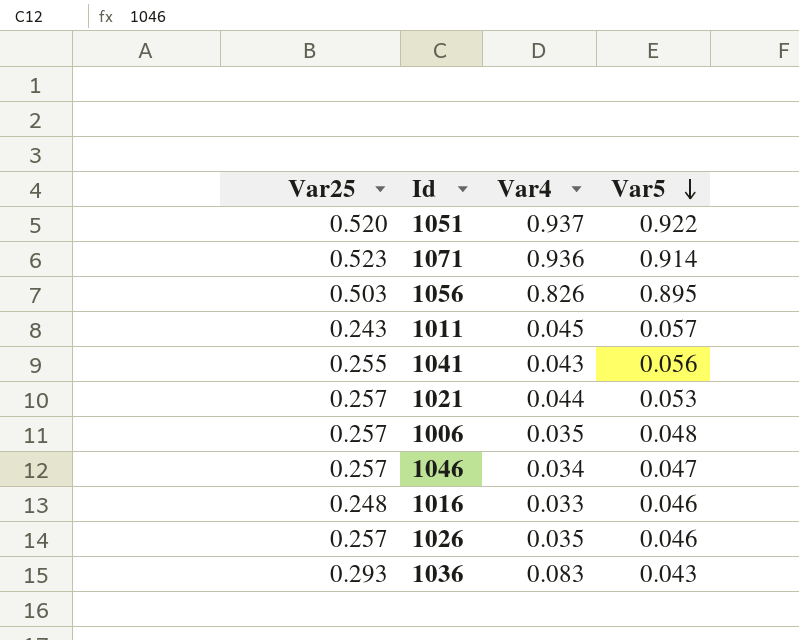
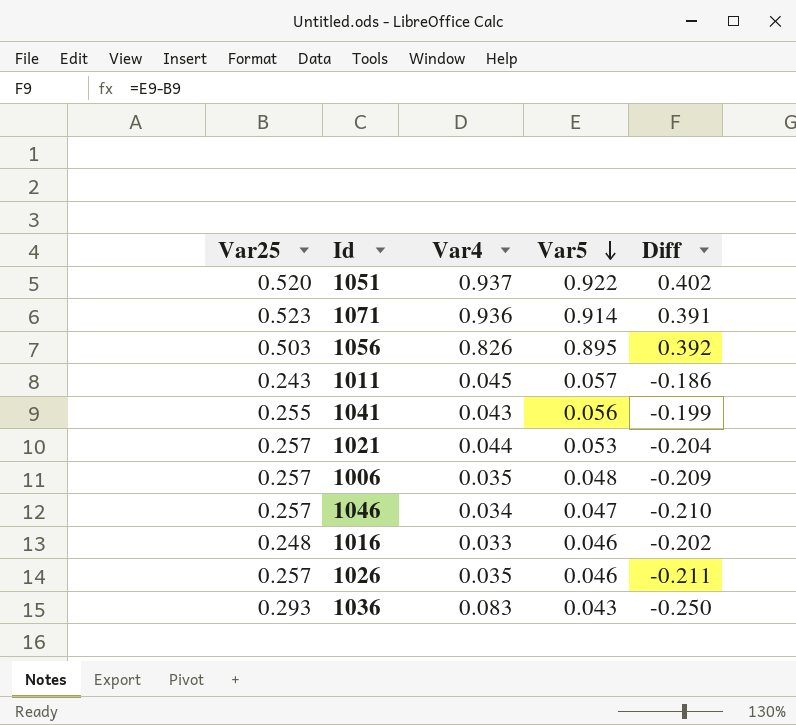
column Diff | formula: none -> [Var5] - [Var25]

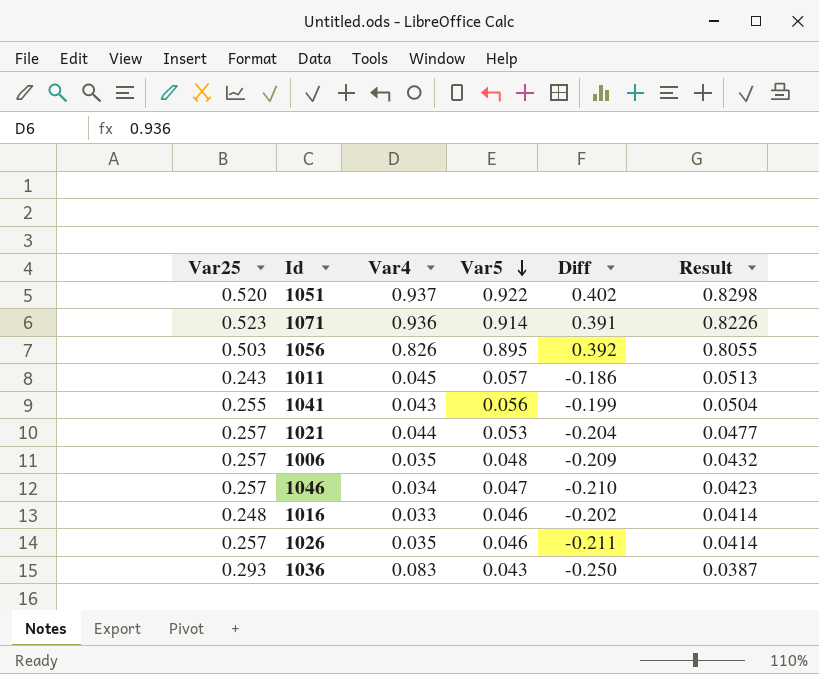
column Result | formula: none -> [Var5] * 0.9

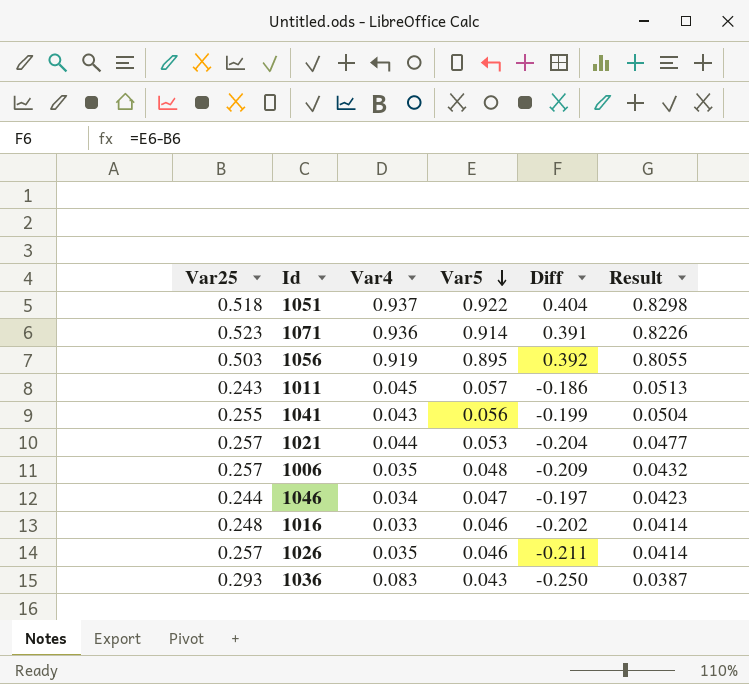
1051 | Var25: 0.520 -> 0.518
1051 | Diff: 0.402 -> 0.404
1056 | Var4: 0.826 -> 0.919
1046 | Var25: 0.257 -> 0.244
1046 | Diff: -0.210 -> -0.197

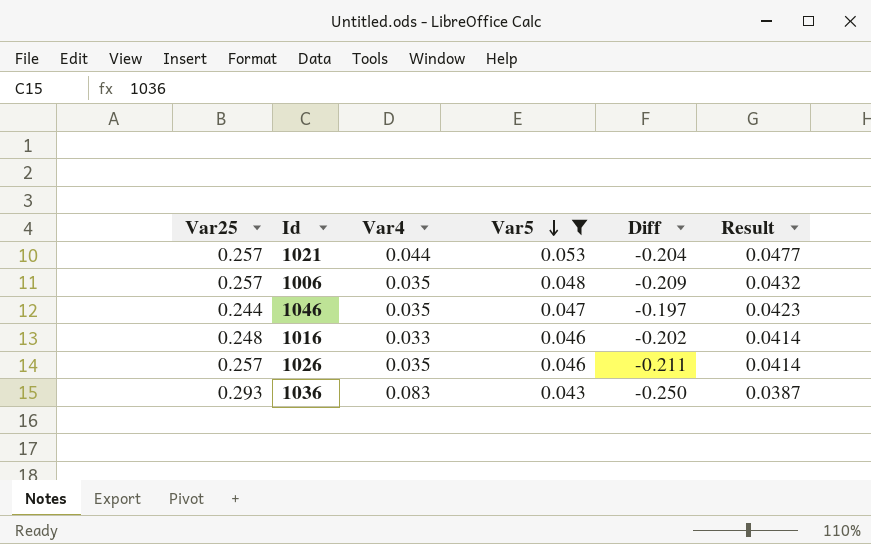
filter: none -> Var5 <= 0.053
1046 | Var4: 0.034 -> 0.035

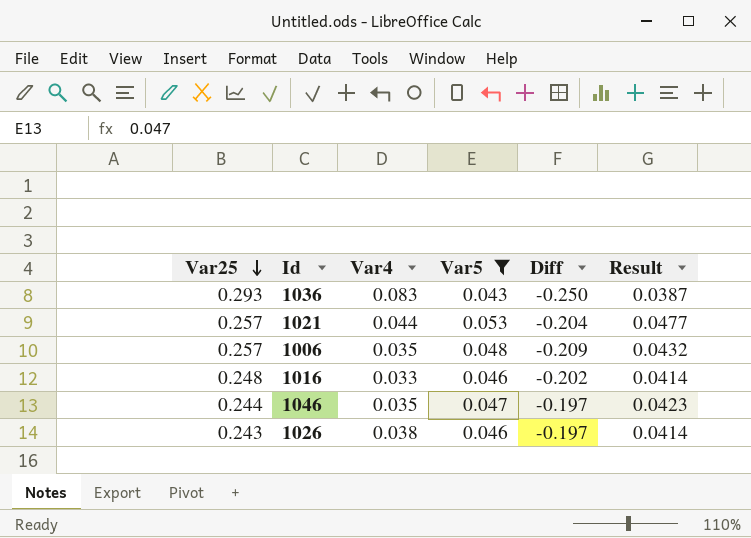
row order: Var5 descending -> Var25 descending
1026 | Var25: 0.257 -> 0.243
1026 | Var4: 0.035 -> 0.038
1026 | Diff: -0.211 -> -0.197

